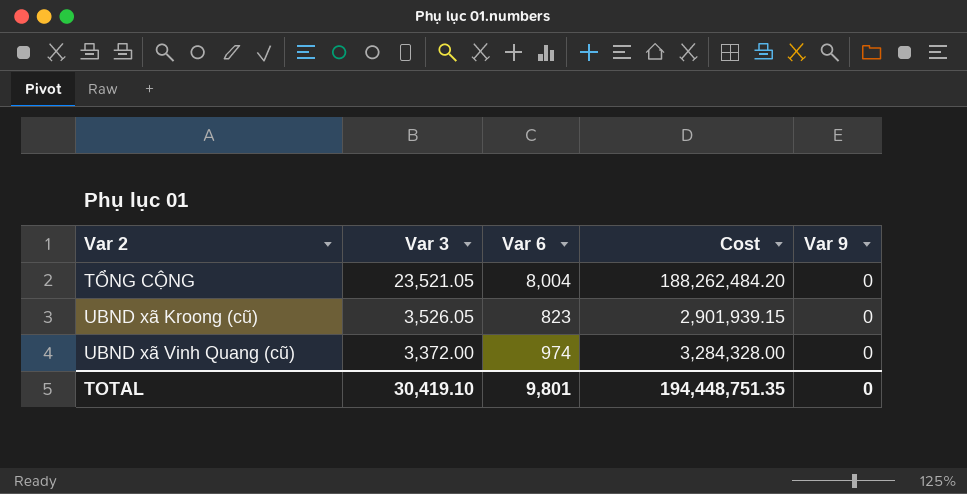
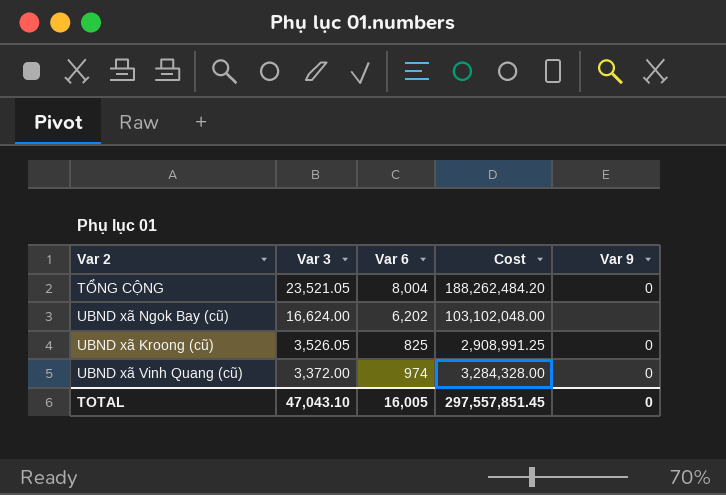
row UBND xã Ngok Bay (cũ): none -> 16,624.00 | 6,202 | 103,102,048.00 | none
UBND xã Kroong (cũ) | Var 6: 823 -> 825
UBND xã Kroong (cũ) | Cost: 2,901,939.15 -> 2,908,991.25
TOTAL | Var 3: 30,419.10 -> 47,043.10
TOTAL | Var 6: 9,801 -> 16,005
TOTAL | Cost: 194,448,751.35 -> 297,557,851.45

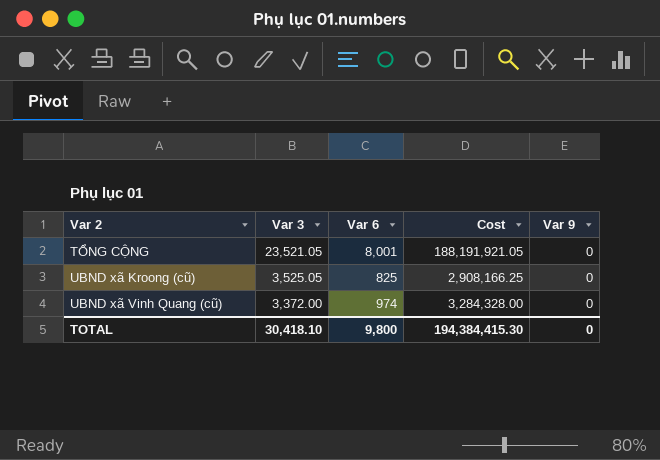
row UBND xã Ngok Bay (cũ): 16,624.00 | 6,202 | 103,102,048.00 | none -> none
TỔNG CỘNG | Var 6: 8,004 -> 8,001
TỔNG CỘNG | Cost: 188,262,484.20 -> 188,191,921.05
UBND xã Kroong (cũ) | Var 3: 3,526.05 -> 3,525.05
UBND xã Kroong (cũ) | Cost: 2,908,991.25 -> 2,908,166.25
TOTAL | Var 3: 47,043.10 -> 30,418.10
TOTAL | Var 6: 16,005 -> 9,800
TOTAL | Cost: 297,557,851.45 -> 194,384,415.30

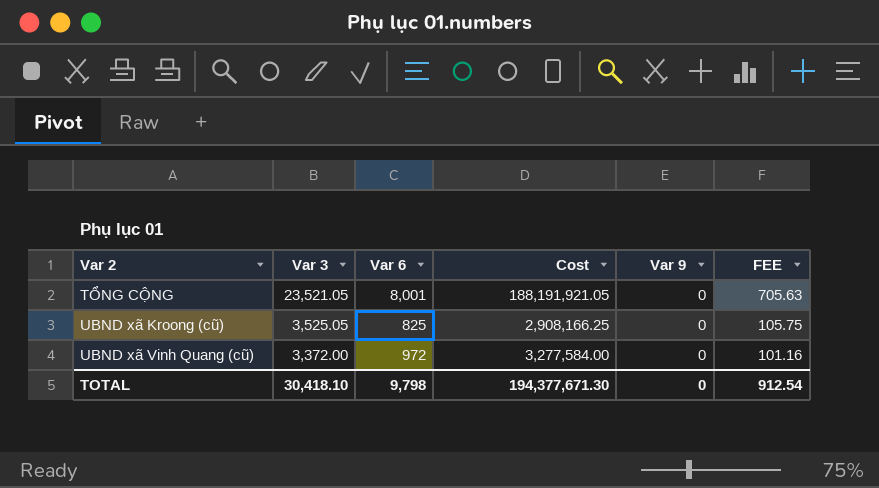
column FEE | formula: none -> [Var 3] * 0.03
UBND xã Vinh Quang (cũ) | Var 6: 974 -> 972
UBND xã Vinh Quang (cũ) | Cost: 3,284,328.00 -> 3,277,584.00
TOTAL | Var 6: 9,800 -> 9,798
TOTAL | Cost: 194,384,415.30 -> 194,377,671.30

